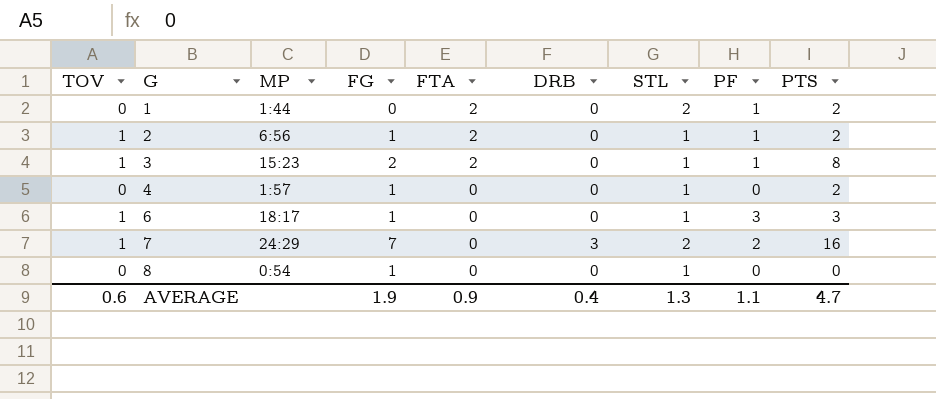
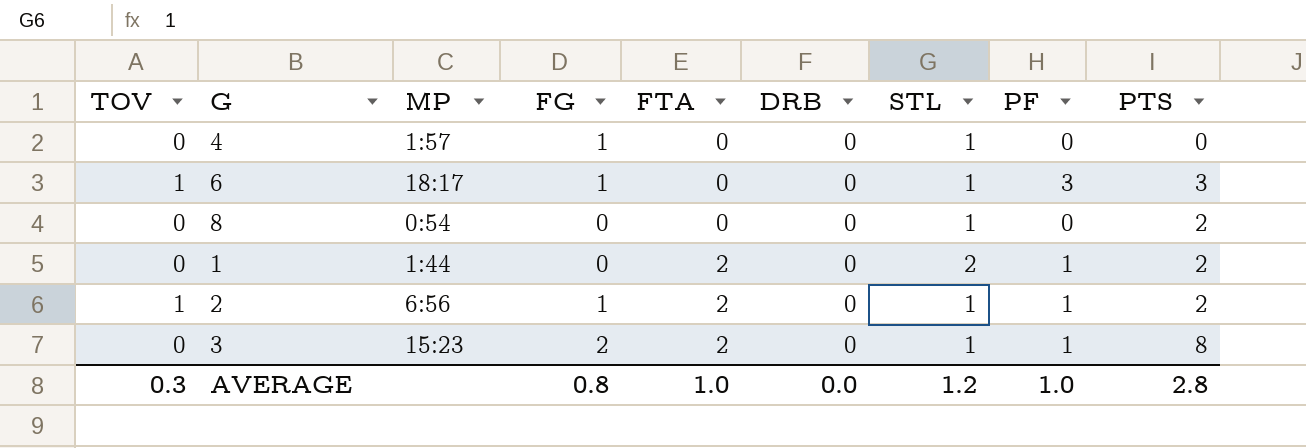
row order: G ascending -> FTA ascending
row 7: 1 | 24:29 | 7 | 0 | 3 | 2 | 2 | 16 -> none
4 | PTS: 2 -> 0
8 | FG: 1 -> 0
8 | PTS: 0 -> 2
3 | TOV: 1 -> 0
AVERAGE | TOV: 0.6 -> 0.3
AVERAGE | FG: 1.9 -> 0.8
AVERAGE | FTA: 0.9 -> 1.0
AVERAGE | DRB: 0.4 -> 0.0
AVERAGE | STL: 1.3 -> 1.2
AVERAGE | PF: 1.1 -> 1.0
AVERAGE | PTS: 4.7 -> 2.8

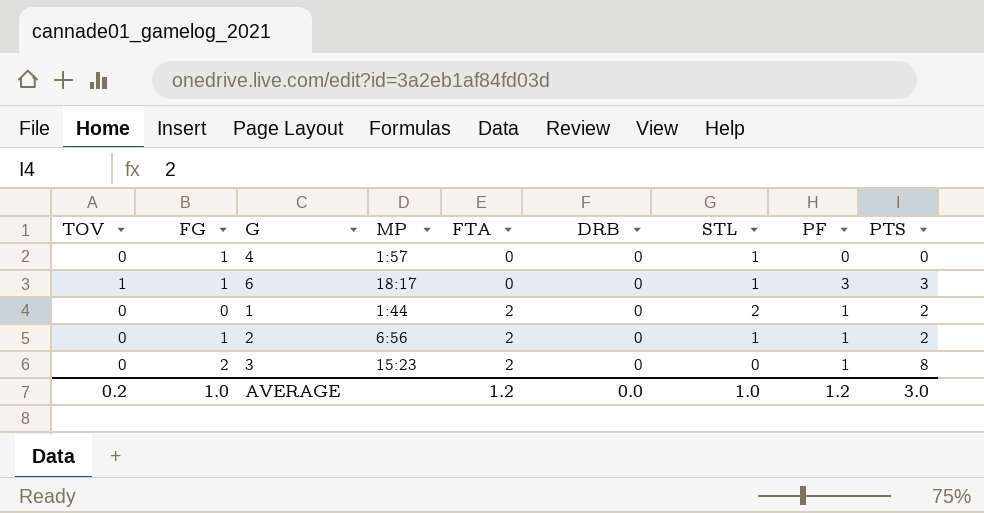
column FG | position: 4 -> 2
row 8: 0 | 0:54 | 0 | 0 | 0 | 1 | 0 | 2 -> none
2 | TOV: 1 -> 0
3 | STL: 1 -> 0
AVERAGE | TOV: 0.3 -> 0.2
AVERAGE | FG: 0.8 -> 1.0
AVERAGE | FTA: 1.0 -> 1.2
AVERAGE | STL: 1.2 -> 1.0
AVERAGE | PF: 1.0 -> 1.2
AVERAGE | PTS: 2.8 -> 3.0

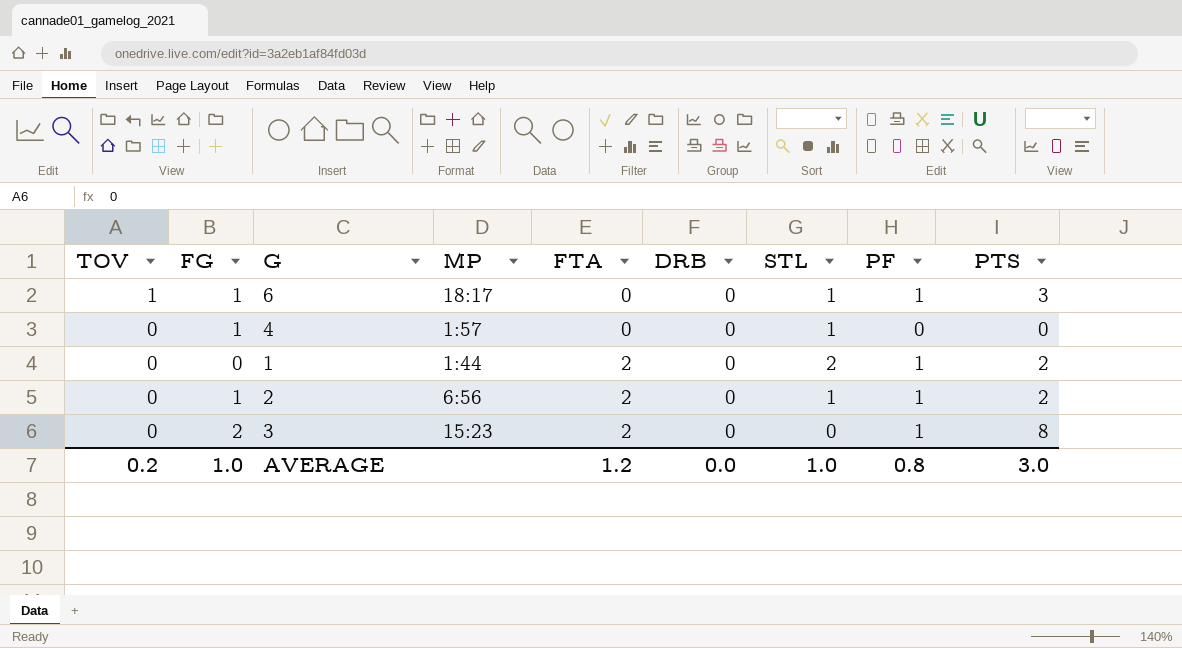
row order: FTA ascending -> TOV descending
6 | PF: 3 -> 1
AVERAGE | PF: 1.2 -> 0.8

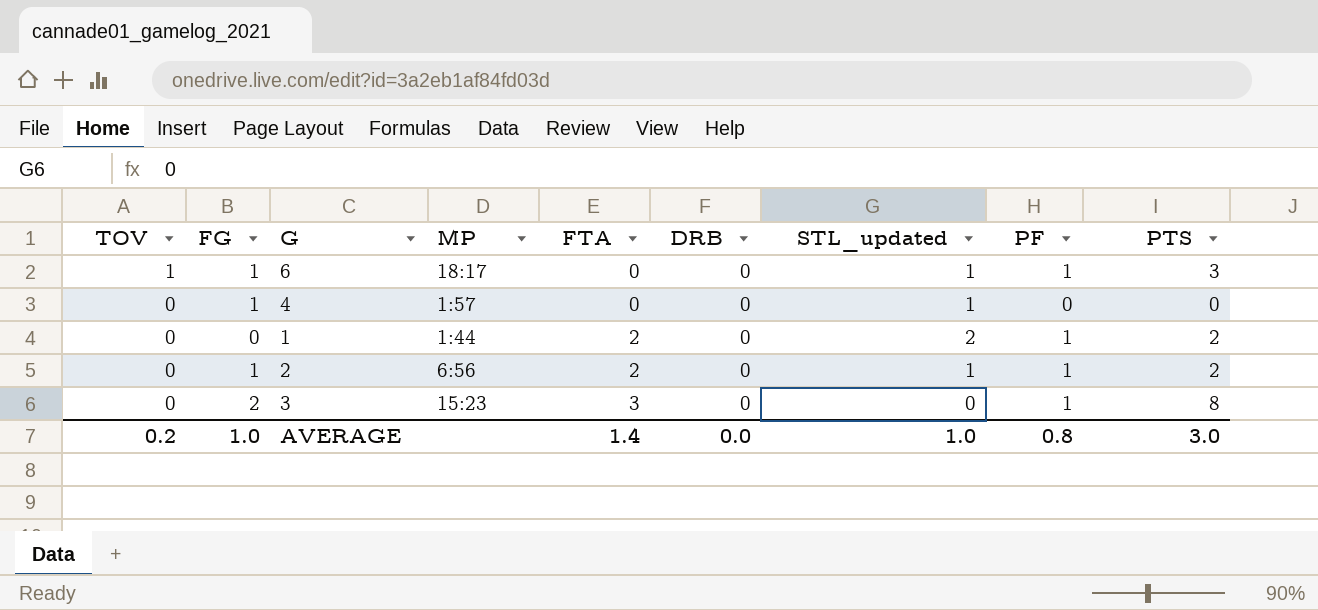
column name: STL -> STL_updated
3 | FTA: 2 -> 3
AVERAGE | FTA: 1.2 -> 1.4

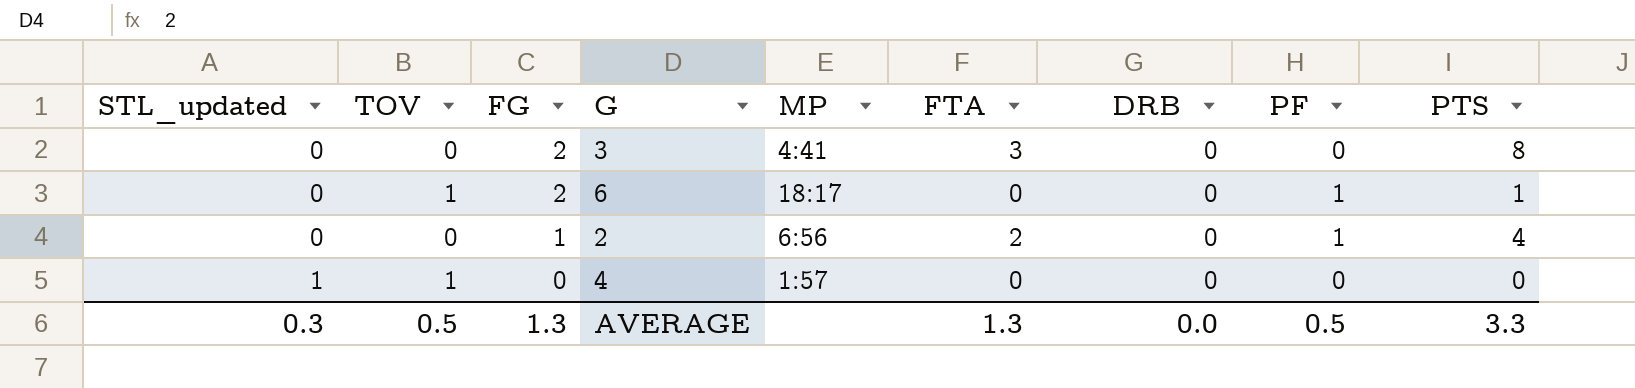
row order: TOV descending -> STL_updated ascending
column STL_updated | position: 7 -> 1
row 1: 0 | 0 | 1:44 | 2 | 0 | 2 | 1 | 2 -> none
3 | MP: 15:23 -> 4:41
3 | PF: 1 -> 0
6 | STL_updated: 1 -> 0
6 | FG: 1 -> 2
6 | PTS: 3 -> 1
2 | STL_updated: 1 -> 0
2 | PTS: 2 -> 4
4 | TOV: 0 -> 1
4 | FG: 1 -> 0
AVERAGE | STL_updated: 1.0 -> 0.3
AVERAGE | TOV: 0.2 -> 0.5
AVERAGE | FG: 1.0 -> 1.3
AVERAGE | FTA: 1.4 -> 1.3
AVERAGE | PF: 0.8 -> 0.5
AVERAGE | PTS: 3.0 -> 3.3

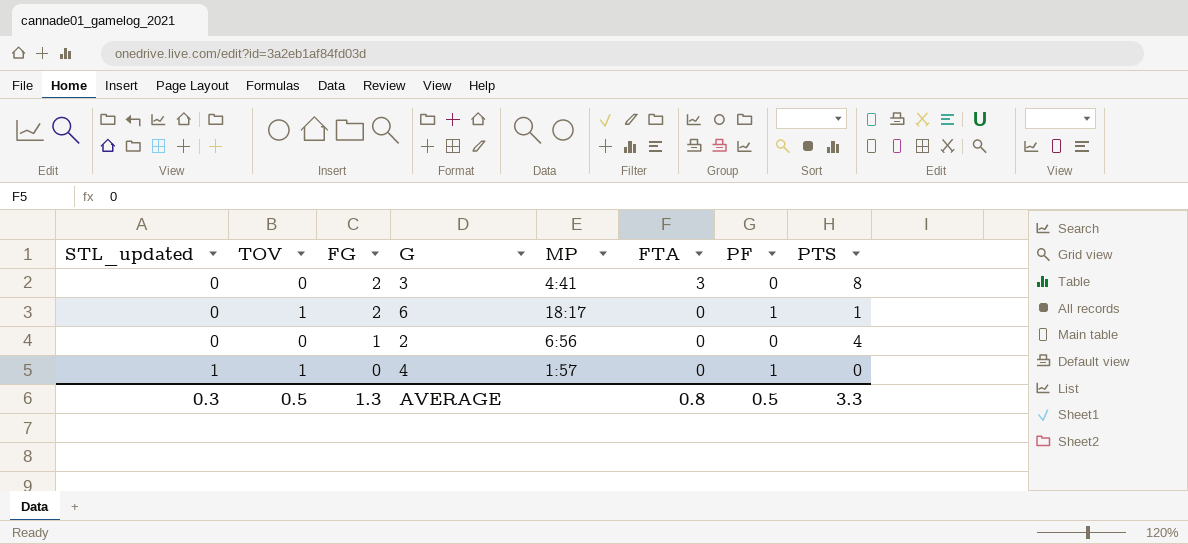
column DRB | position: 7 -> none
2 | FTA: 2 -> 0
2 | PF: 1 -> 0
4 | PF: 0 -> 1
AVERAGE | FTA: 1.3 -> 0.8

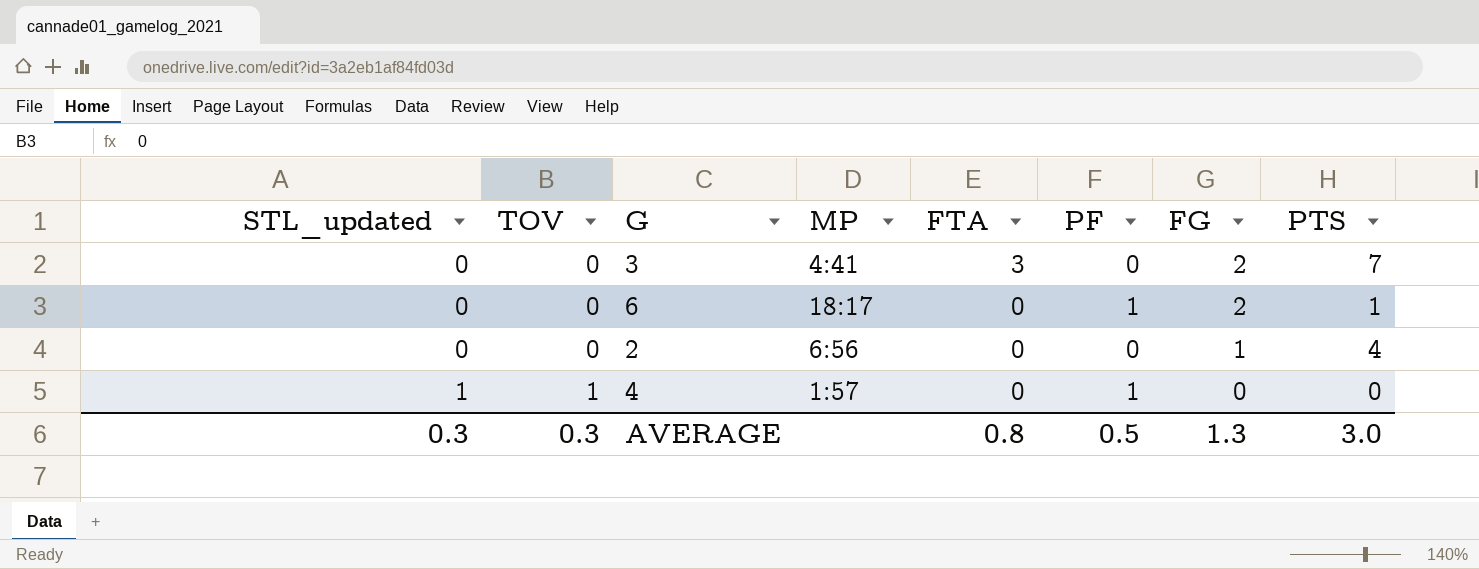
column FG | position: 3 -> 7
3 | PTS: 8 -> 7
6 | TOV: 1 -> 0
AVERAGE | TOV: 0.5 -> 0.3
AVERAGE | PTS: 3.3 -> 3.0

